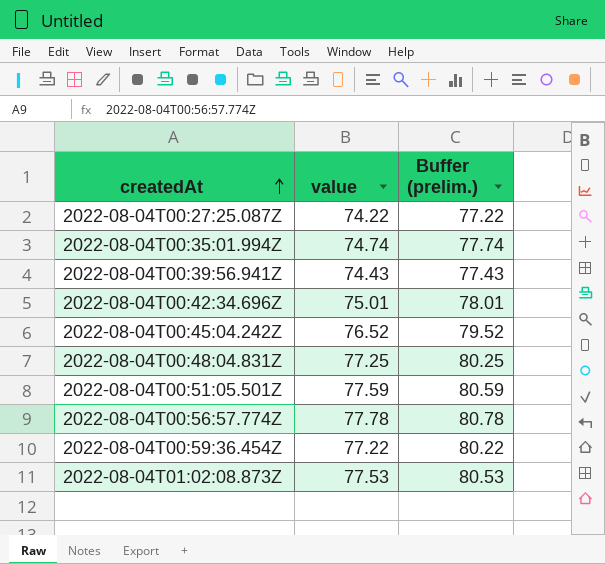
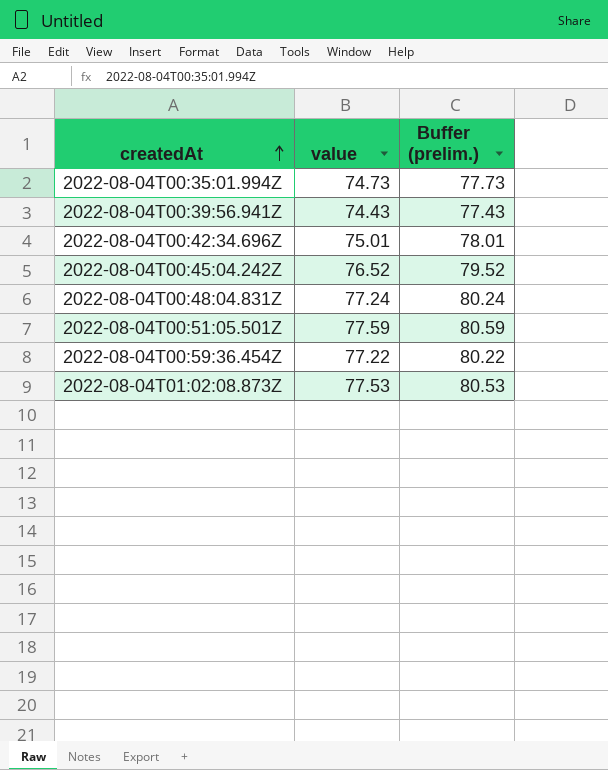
row 2022-08-04T00:27:25.087Z: 74.22 | 77.22 -> none
row 2022-08-04T00:56:57.774Z: 77.78 | 80.78 -> none
2022-08-04T00:35:01.994Z | value: 74.74 -> 74.73
2022-08-04T00:35:01.994Z | Buffer (prelim.): 77.74 -> 77.73
2022-08-04T00:48:04.831Z | value: 77.25 -> 77.24
2022-08-04T00:48:04.831Z | Buffer (prelim.): 80.25 -> 80.24

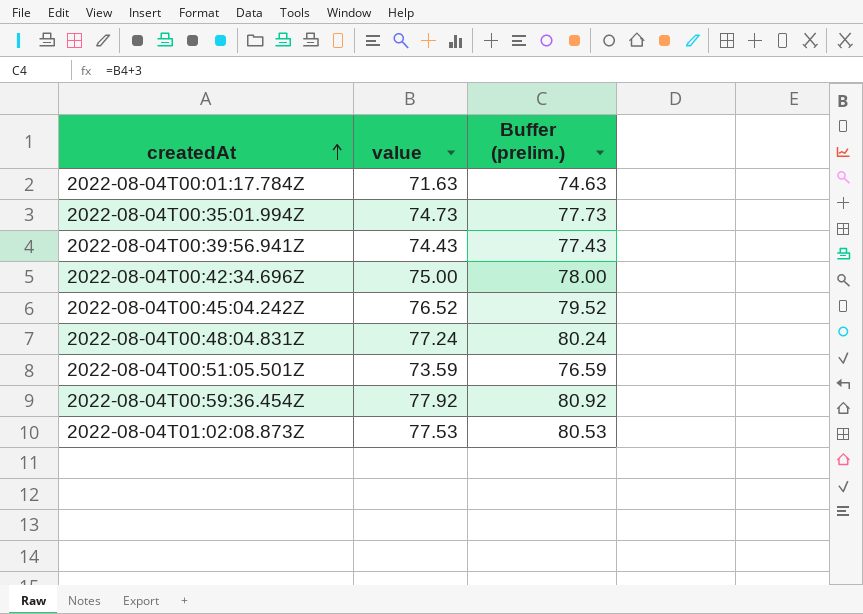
row 2022-08-04T00:01:17.784Z: none -> 71.63 | 74.63
2022-08-04T00:42:34.696Z | value: 75.01 -> 75.00
2022-08-04T00:42:34.696Z | Buffer (prelim.): 78.01 -> 78.00
2022-08-04T00:51:05.501Z | value: 77.59 -> 73.59
2022-08-04T00:51:05.501Z | Buffer (prelim.): 80.59 -> 76.59
2022-08-04T00:59:36.454Z | value: 77.22 -> 77.92
2022-08-04T00:59:36.454Z | Buffer (prelim.): 80.22 -> 80.92

